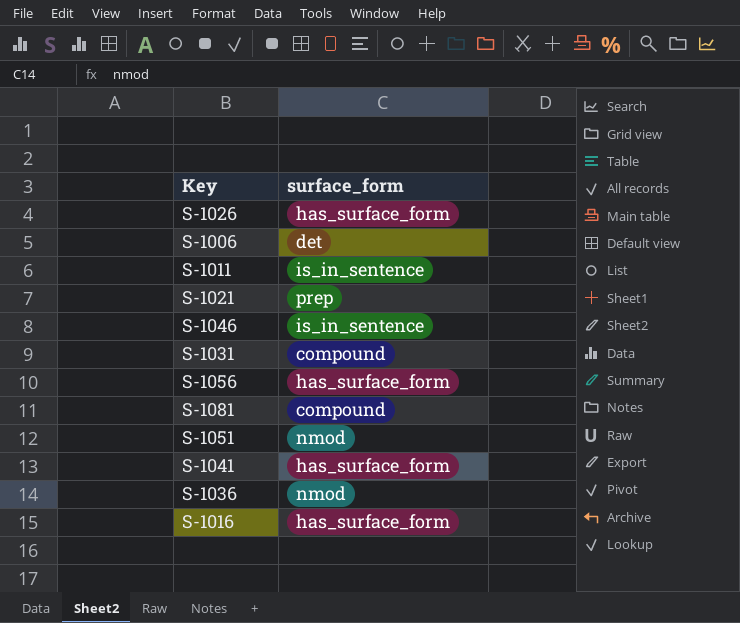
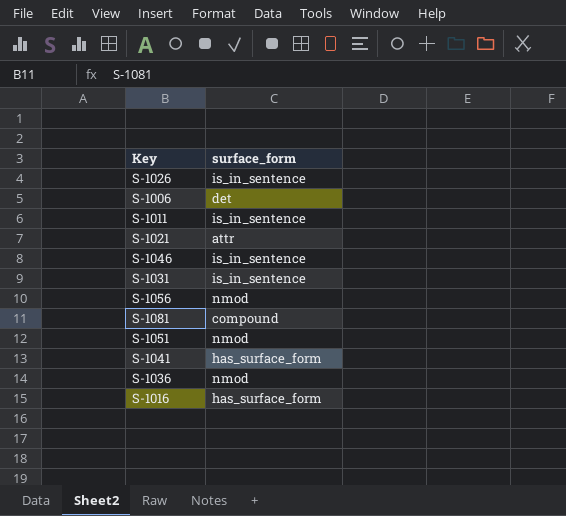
S-1026 | surface_form: has_surface_form -> is_in_sentence
S-1021 | surface_form: prep -> attr
S-1031 | surface_form: compound -> is_in_sentence
S-1056 | surface_form: has_surface_form -> nmod

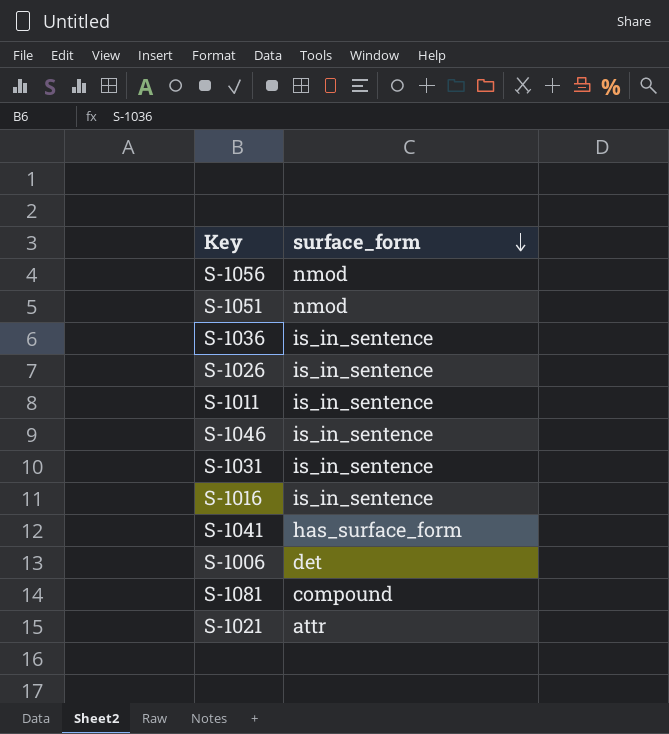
row order: none -> surface_form descending
S-1036 | surface_form: nmod -> is_in_sentence
S-1016 | surface_form: has_surface_form -> is_in_sentence

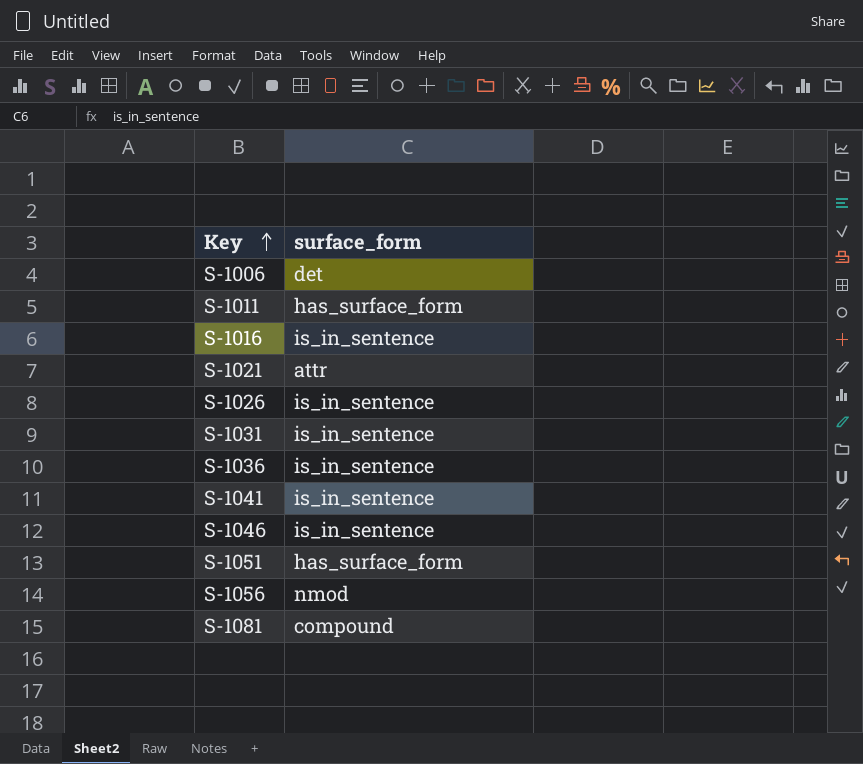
row order: surface_form descending -> Key ascending
S-1011 | surface_form: is_in_sentence -> has_surface_form
S-1041 | surface_form: has_surface_form -> is_in_sentence
S-1051 | surface_form: nmod -> has_surface_form

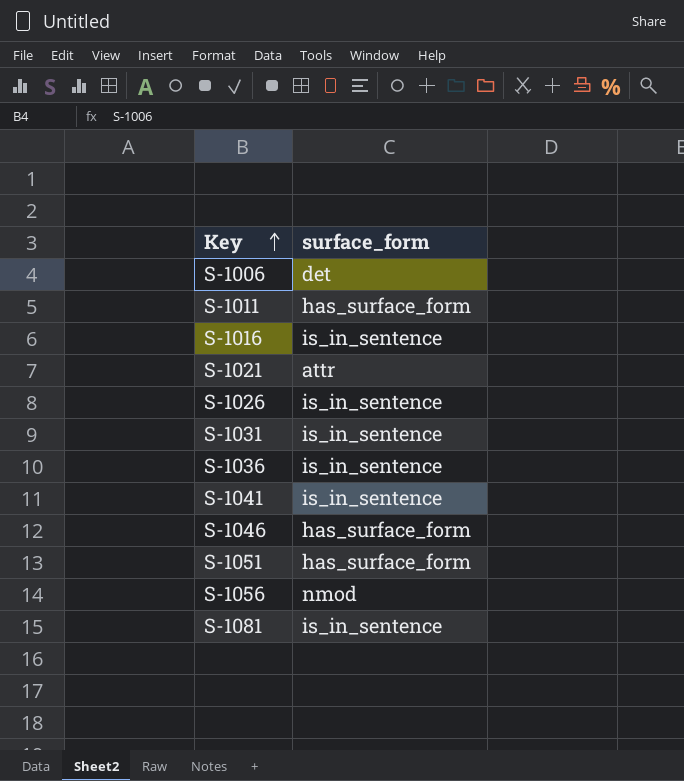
S-1046 | surface_form: is_in_sentence -> has_surface_form
S-1081 | surface_form: compound -> is_in_sentence

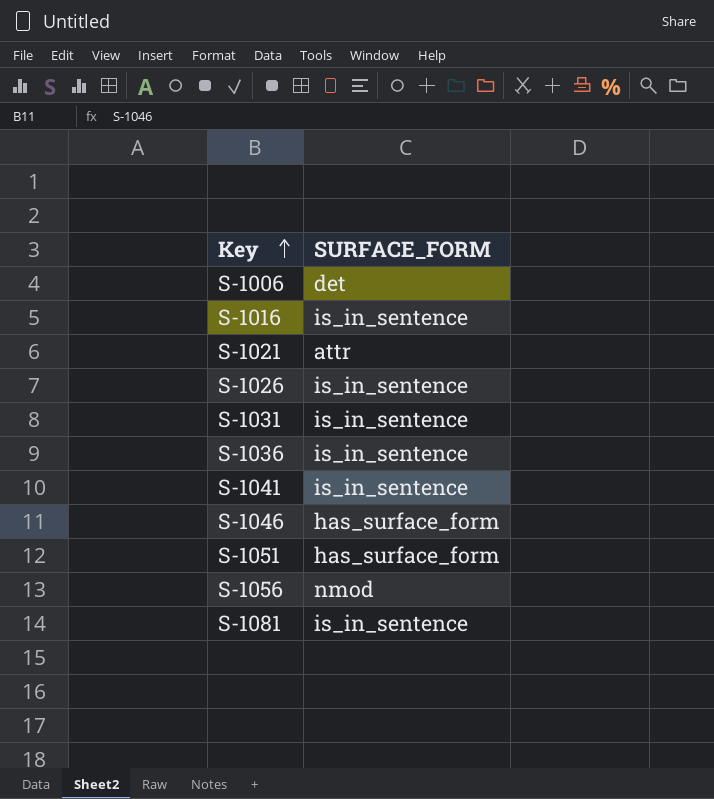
column name: surface_form -> SURFACE_FORM
row S-1011: has_surface_form -> none

